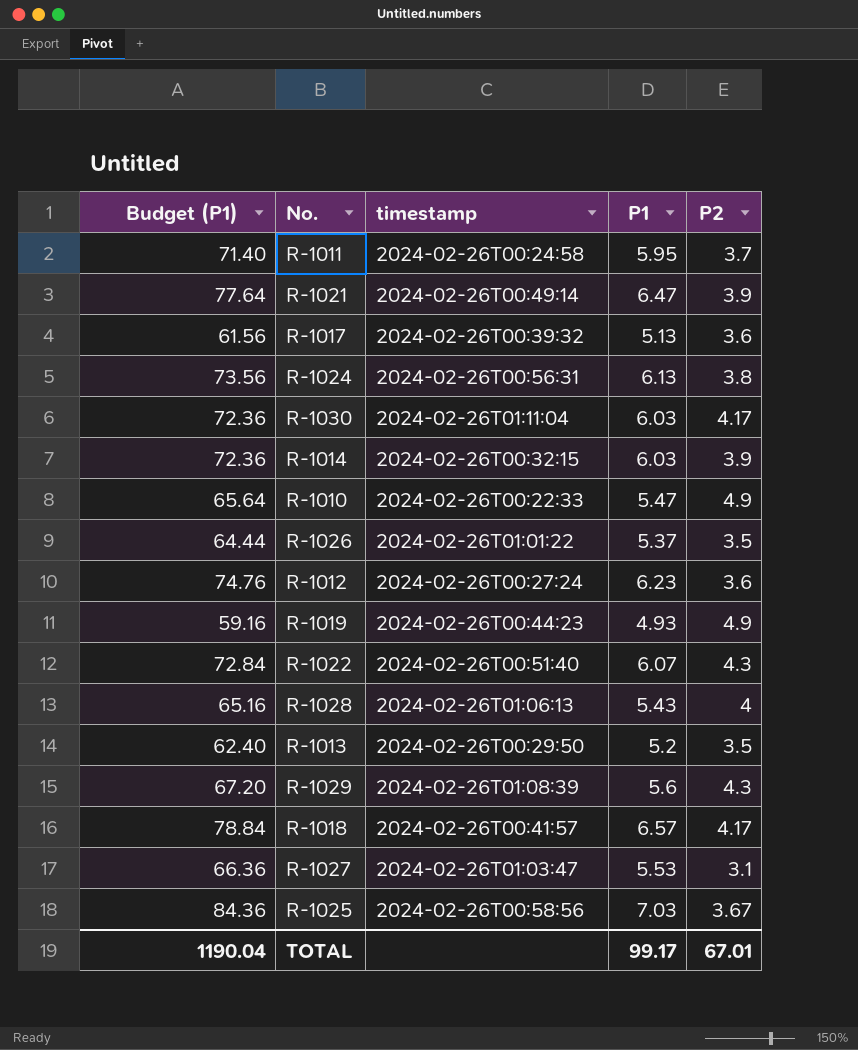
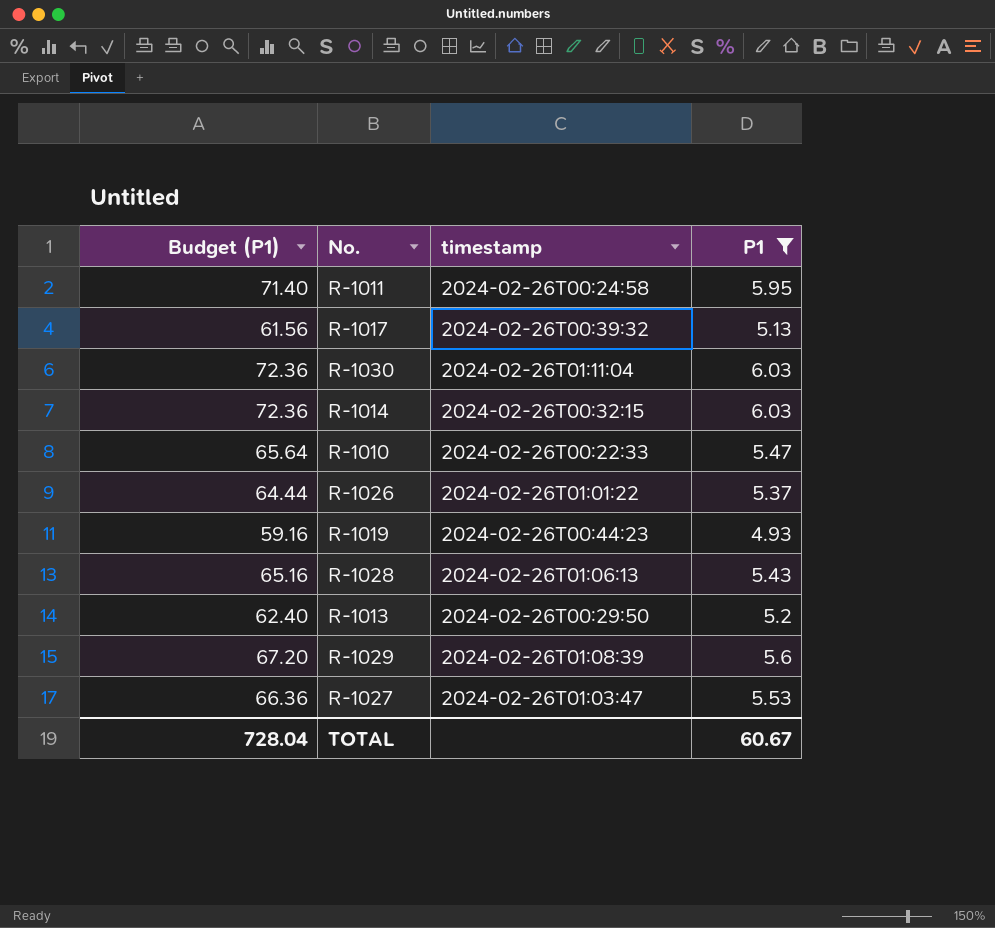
filter: none -> P1 <= 6.03
column P2 | position: 5 -> none
TOTAL | Budget (P1): 1190.04 -> 728.04
TOTAL | P1: 99.17 -> 60.67

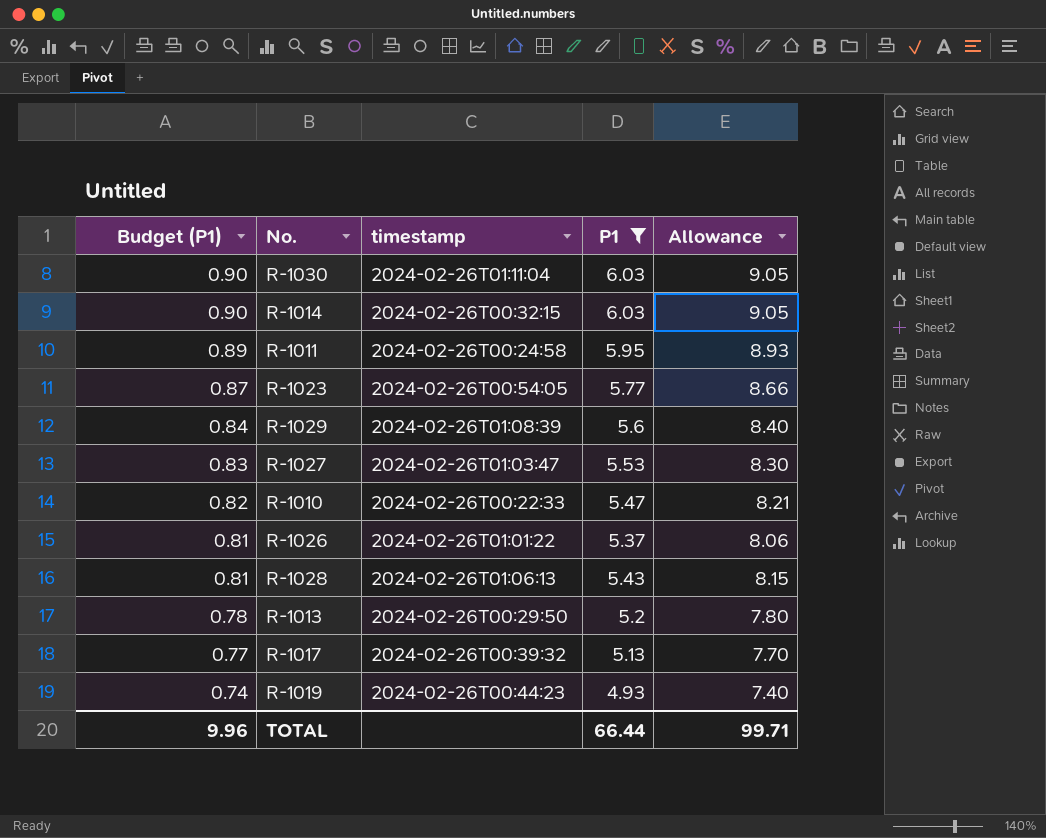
row order: none -> Budget (P1) descending
column Budget (P1) | formula: [P1] * 12 -> [P1] * 0.15
column Allowance | formula: none -> [P1] * 1.5
row R-1023: none -> 0.87 | 2024-02-26T00:54:05 | 5.77 | 8.66
TOTAL | Budget (P1): 728.04 -> 9.96
TOTAL | P1: 60.67 -> 66.44

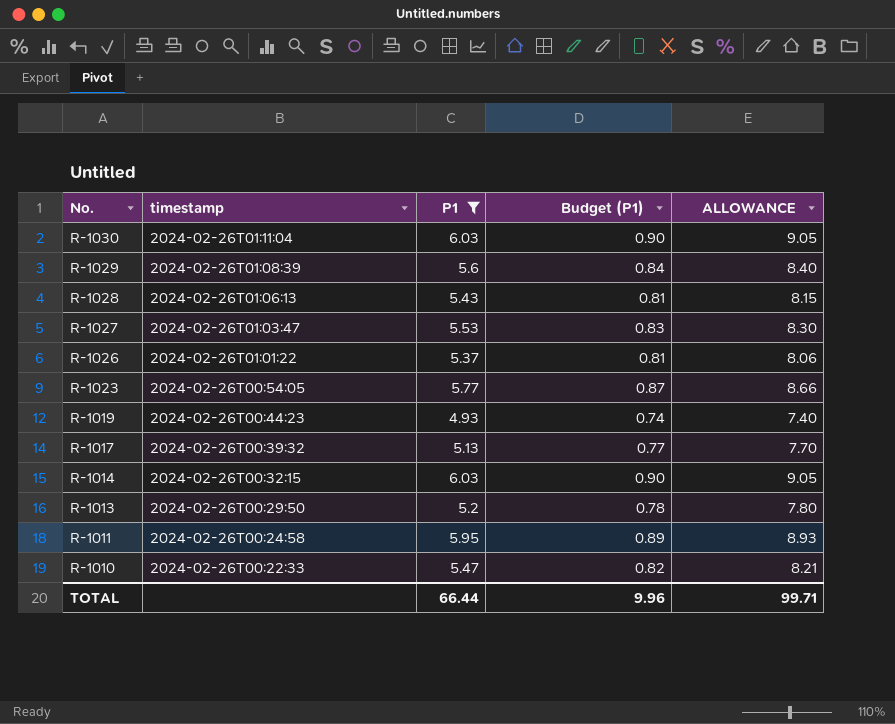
row order: Budget (P1) descending -> No. descending
column Budget (P1) | position: 1 -> 4
column name: Allowance -> ALLOWANCE

